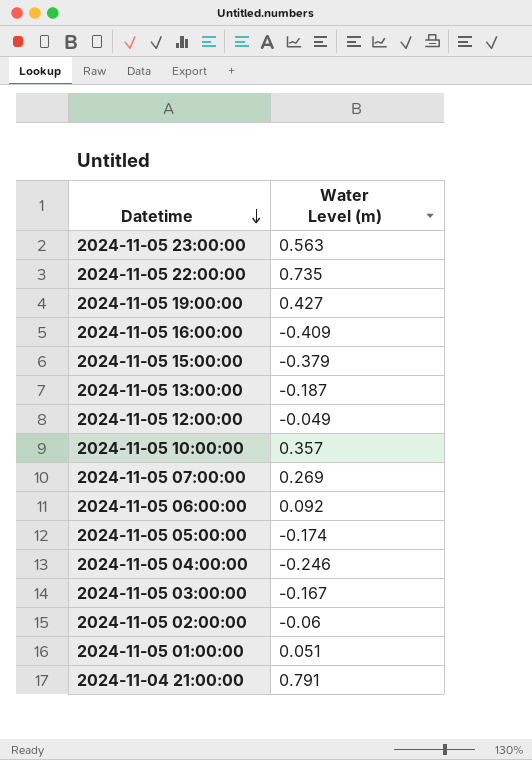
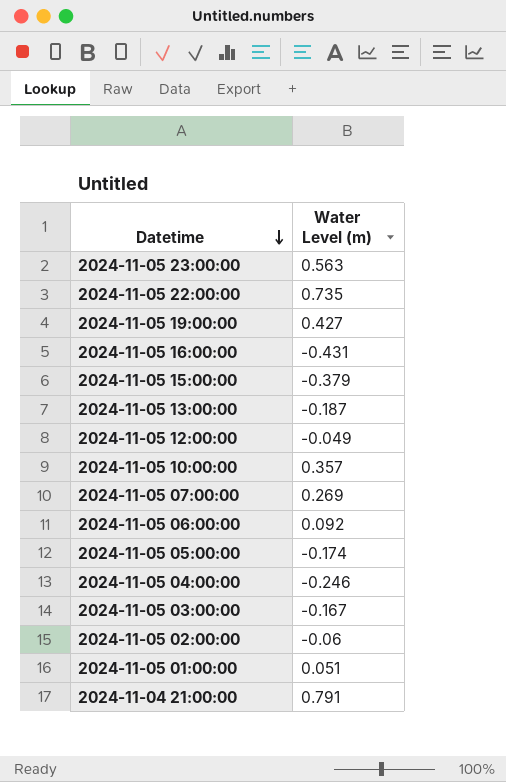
2024-11-05 16:00:00 | Water Level (m): -0.409 -> -0.431

